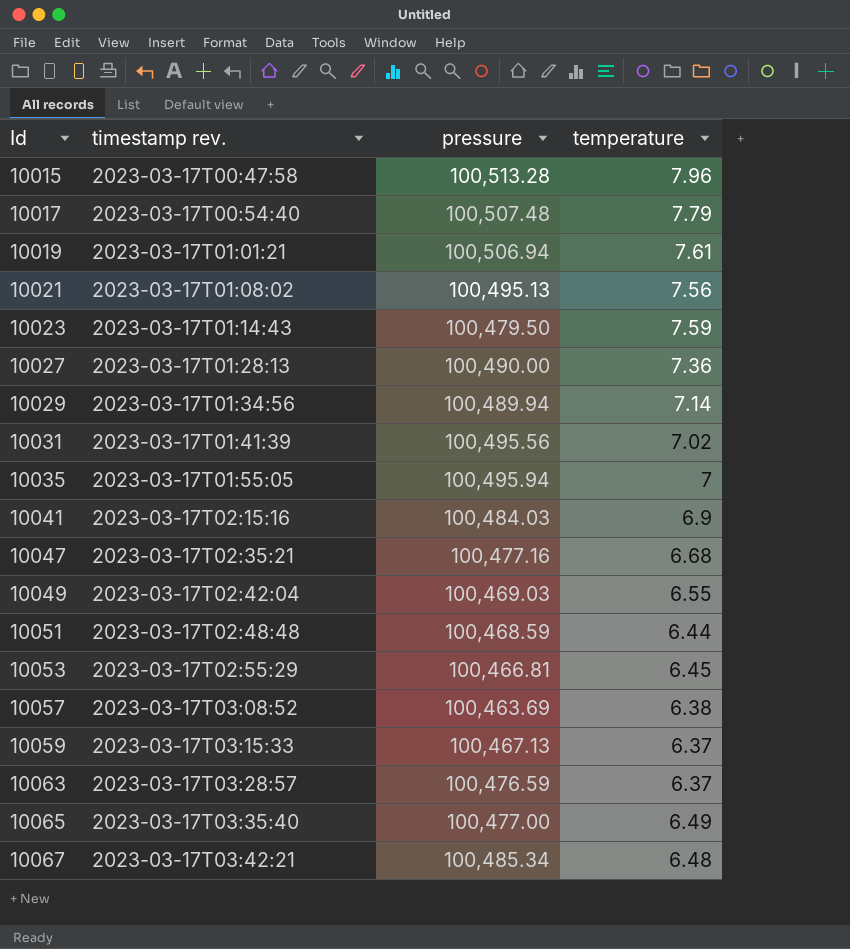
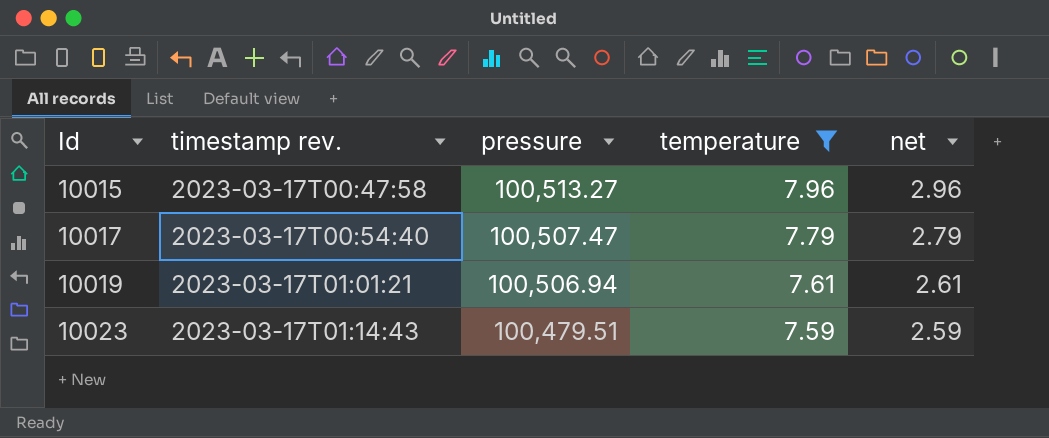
filter: none -> temperature >= 7.59
column net | formula: none -> [temperature] - 5
10015 | pressure: 100,513.28 -> 100,513.27
10017 | pressure: 100,507.48 -> 100,507.47
10023 | pressure: 100,479.50 -> 100,479.51

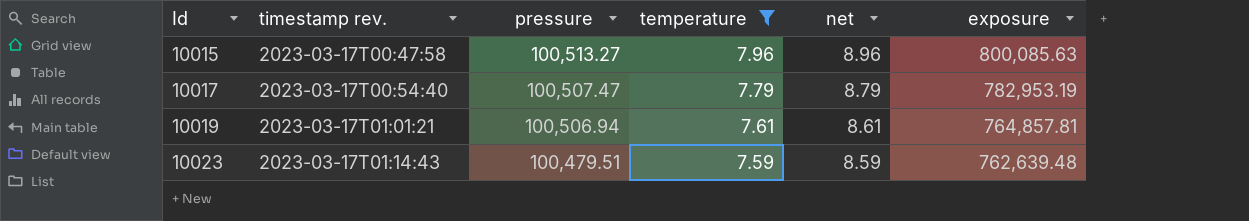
column net | formula: [temperature] - 5 -> [temperature] + 1
column exposure | formula: none -> [pressure] * [temperature]

